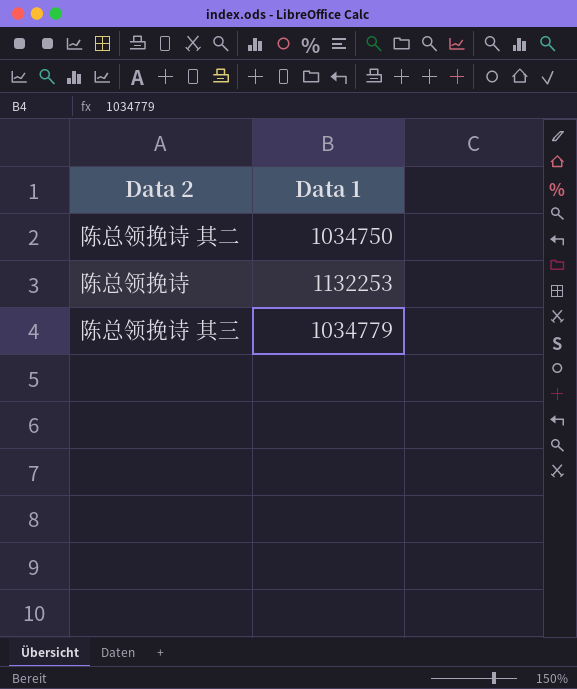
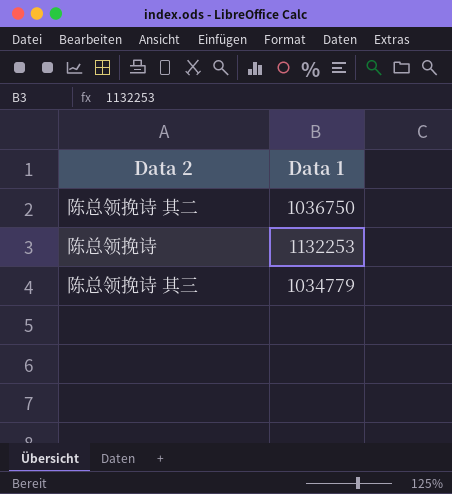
陈总领挽诗 其二 | Data 1: 1034750 -> 1036750

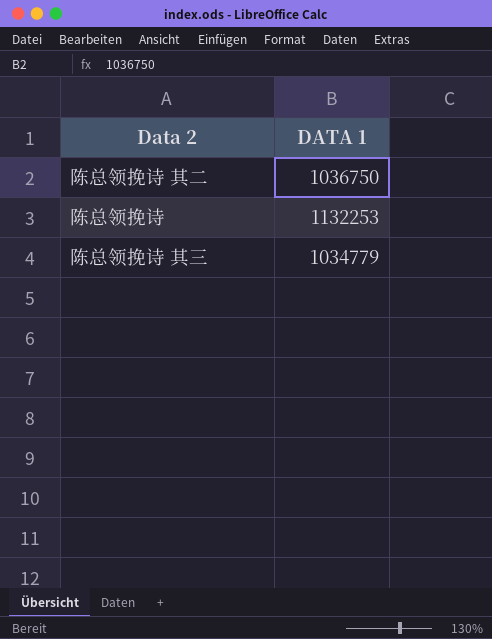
column name: Data 1 -> DATA 1

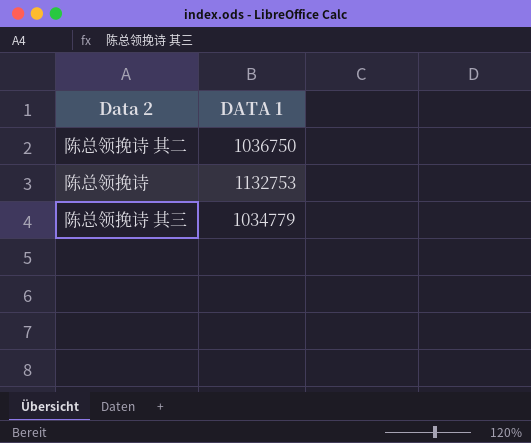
陈总领挽诗 | DATA 1: 1132253 -> 1132753

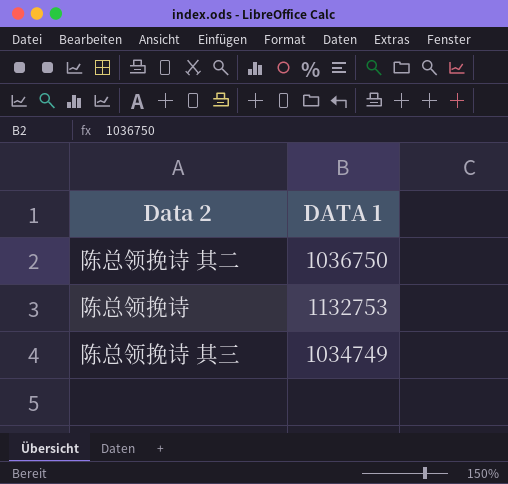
陈总领挽诗 其三 | DATA 1: 1034779 -> 1034749

